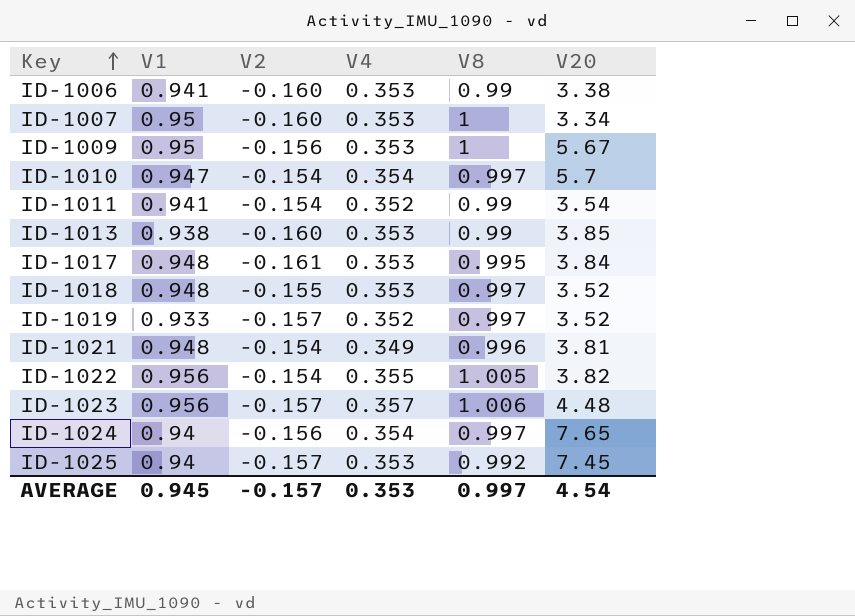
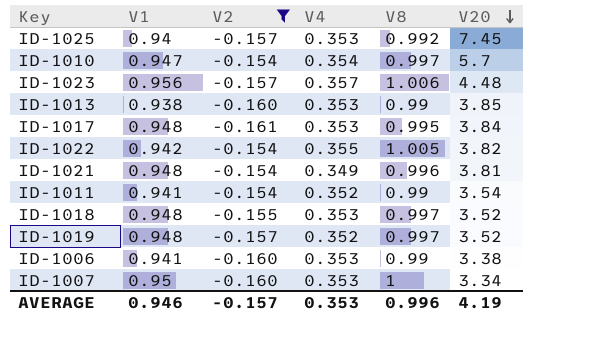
filter: none -> V2 != -0.156
row order: Key ascending -> V20 descending
ID-1022 | V1: 0.956 -> 0.942
ID-1019 | V1: 0.933 -> 0.948
AVERAGE | V1: 0.945 -> 0.946
AVERAGE | V8: 0.997 -> 0.996
AVERAGE | V20: 4.54 -> 4.19

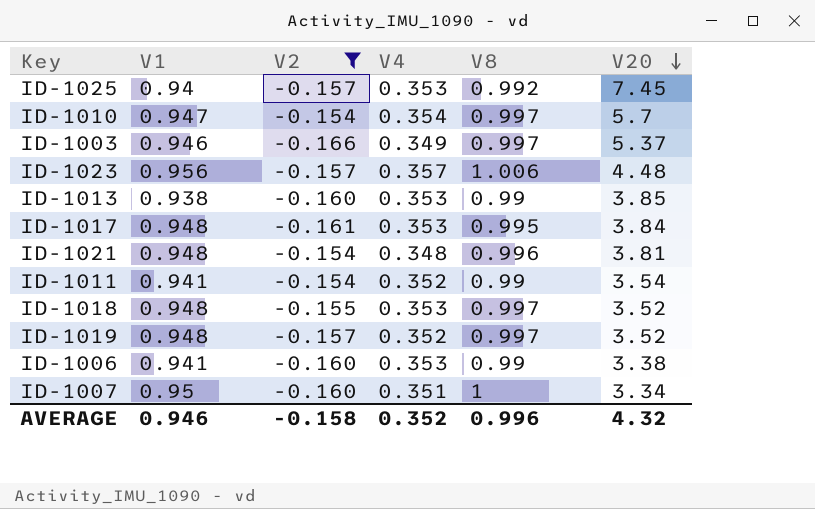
row ID-1022: 0.942 | -0.154 | 0.355 | 1.005 | 3.82 -> none
row ID-1003: none -> 0.946 | -0.166 | 0.349 | 0.997 | 5.37
ID-1021 | V4: 0.349 -> 0.348
ID-1007 | V4: 0.353 -> 0.351
AVERAGE | V2: -0.157 -> -0.158
AVERAGE | V4: 0.353 -> 0.352
AVERAGE | V20: 4.19 -> 4.32

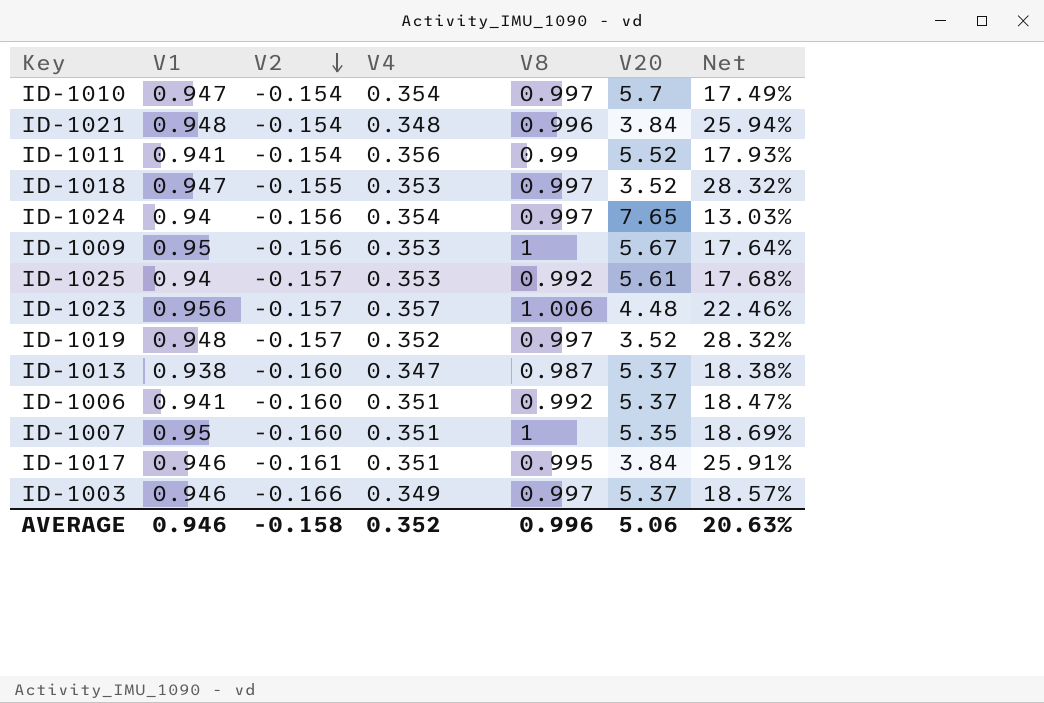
filter: V2 != -0.156 -> none
row order: V20 descending -> V2 descending
column Net | formula: none -> [V8] / [V20]
ID-1021 | V20: 3.81 -> 3.84
ID-1011 | V4: 0.352 -> 0.356
ID-1011 | V20: 3.54 -> 5.52
ID-1018 | V1: 0.948 -> 0.947
ID-1025 | V20: 7.45 -> 5.61
ID-1013 | V4: 0.353 -> 0.347
ID-1013 | V8: 0.99 -> 0.987
ID-1013 | V20: 3.85 -> 5.37
ID-1006 | V4: 0.353 -> 0.351
ID-1006 | V8: 0.99 -> 0.992
ID-1006 | V20: 3.38 -> 5.37
ID-1007 | V20: 3.34 -> 5.35
ID-1017 | V1: 0.948 -> 0.946
ID-1017 | V4: 0.353 -> 0.351
AVERAGE | V20: 4.32 -> 5.06

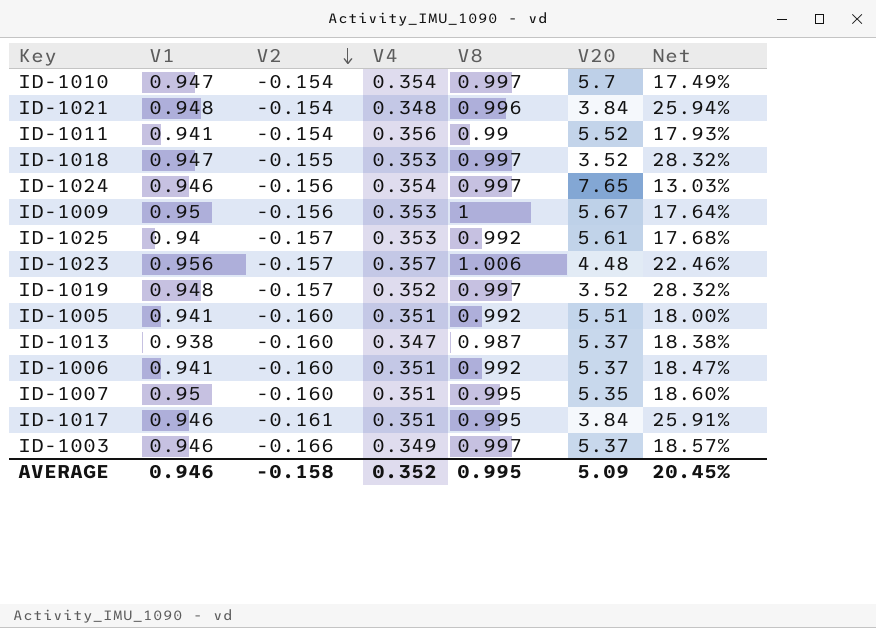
ID-1024 | V1: 0.94 -> 0.946
row ID-1005: none -> 0.941 | -0.160 | 0.351 | 0.992 | 5.51 | 18.00%
ID-1007 | V8: 1 -> 0.995
ID-1007 | Net: 18.69% -> 18.60%
AVERAGE | V8: 0.996 -> 0.995
AVERAGE | V20: 5.06 -> 5.09
AVERAGE | Net: 20.63% -> 20.45%

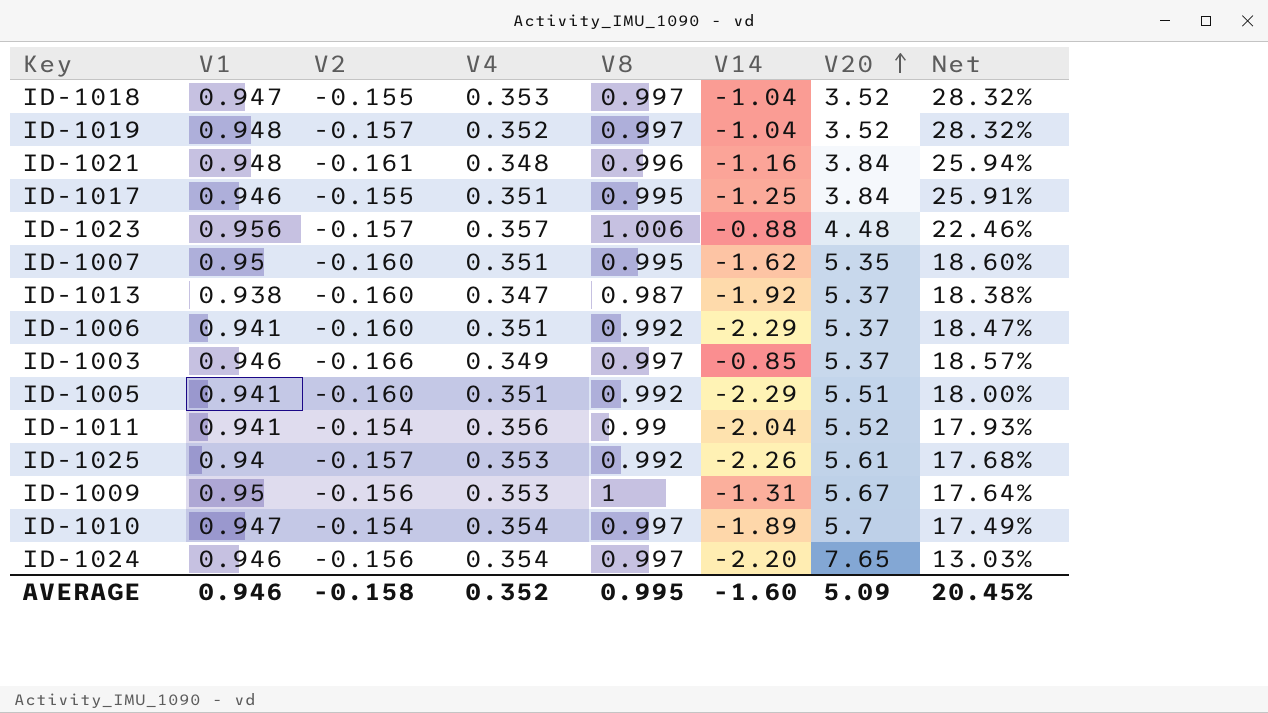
row order: V2 descending -> V20 ascending
column V14 | position: none -> 6
ID-1021 | V2: -0.154 -> -0.161
ID-1017 | V2: -0.161 -> -0.155

